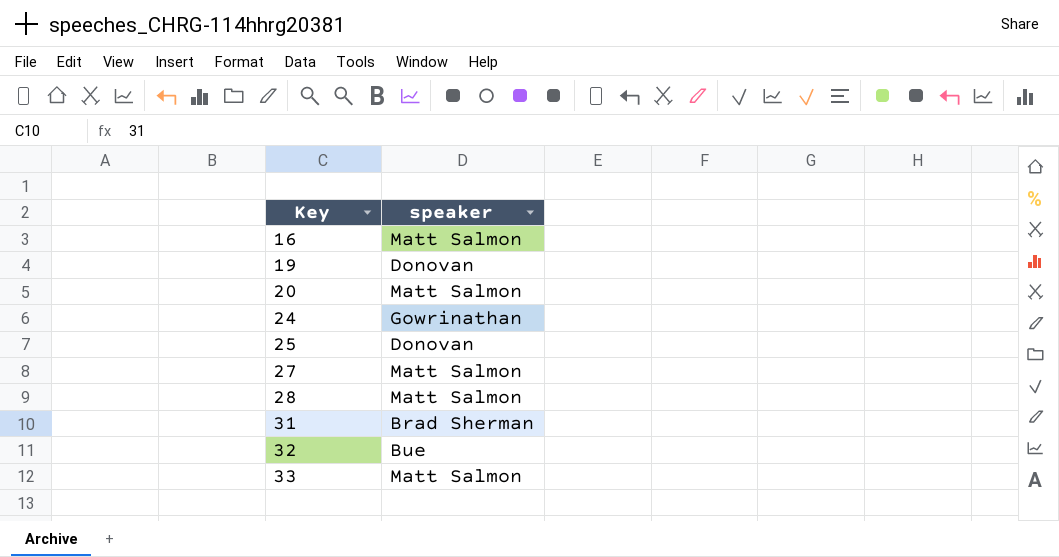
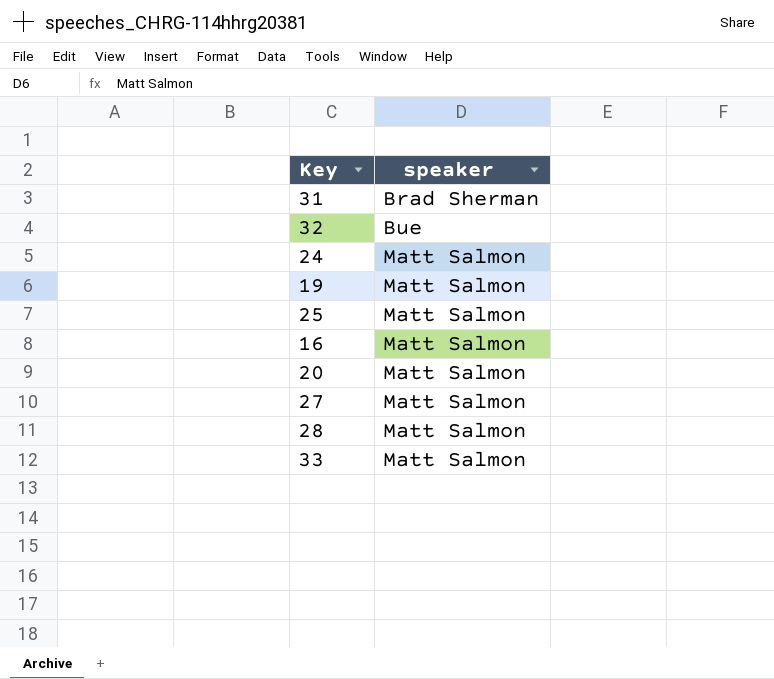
row order: Key ascending -> speaker ascending
24 | speaker: Gowrinathan -> Matt Salmon
19 | speaker: Donovan -> Matt Salmon
25 | speaker: Donovan -> Matt Salmon

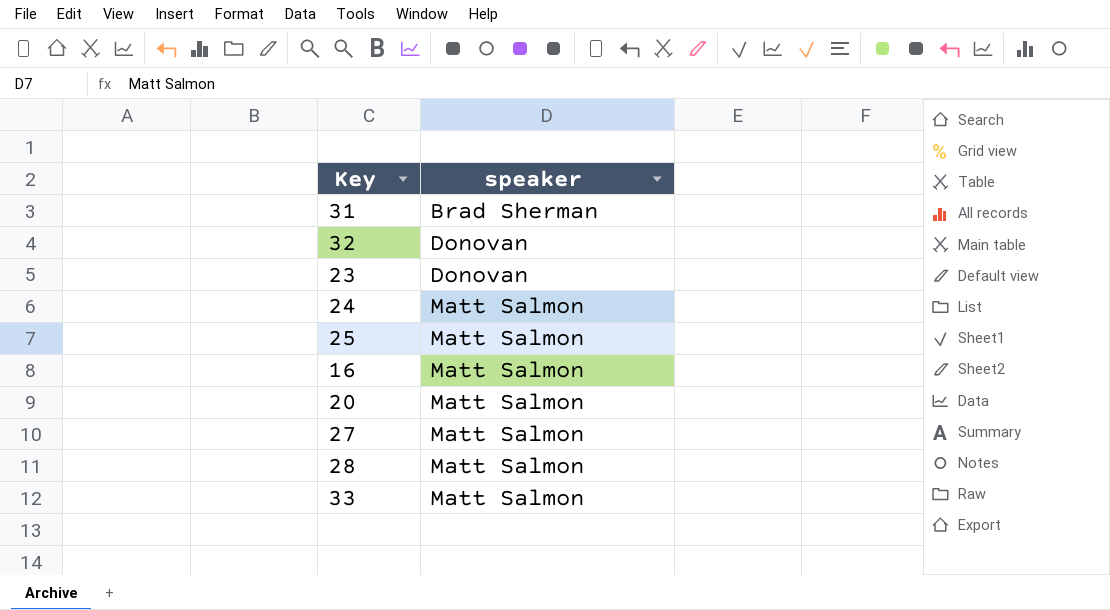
row 19: Matt Salmon -> none
32 | speaker: Bue -> Donovan
row 23: none -> Donovan

